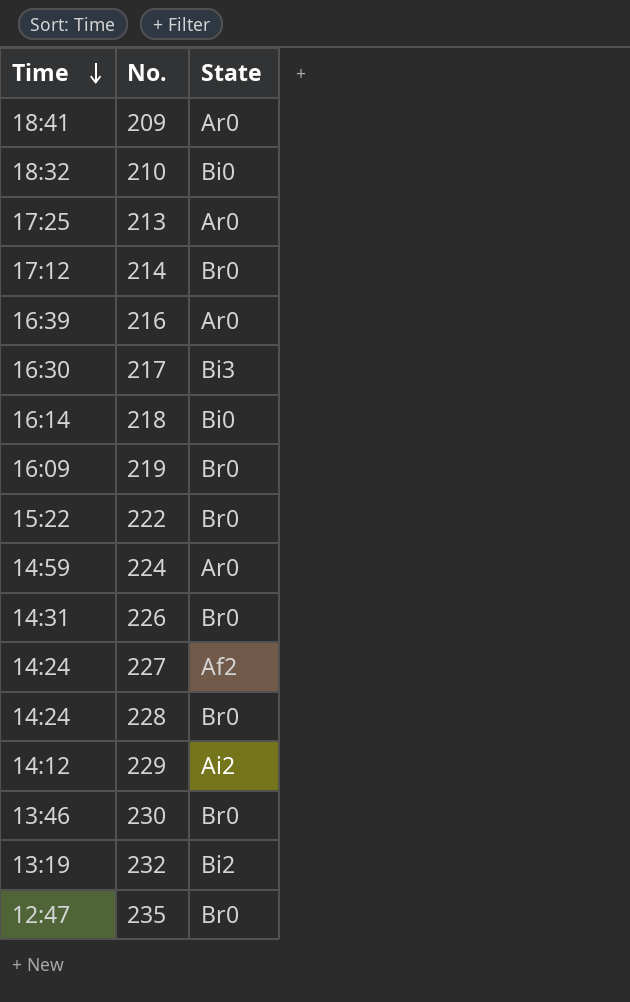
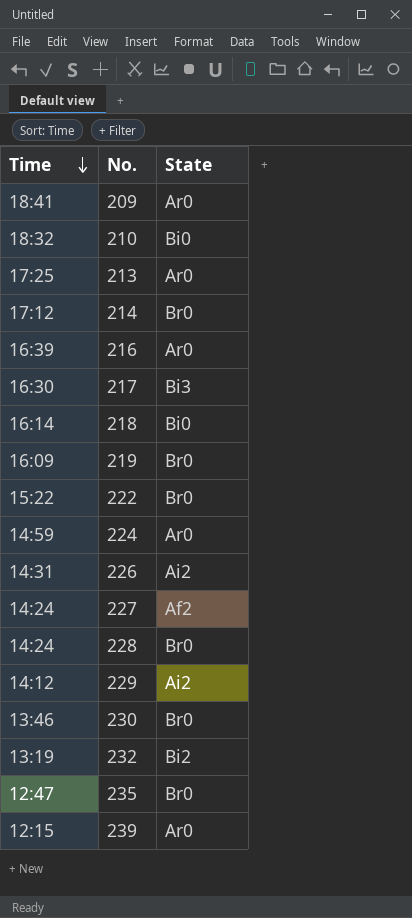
226 | State: Br0 -> Ai2
row 239: none -> 12:15 | Ar0

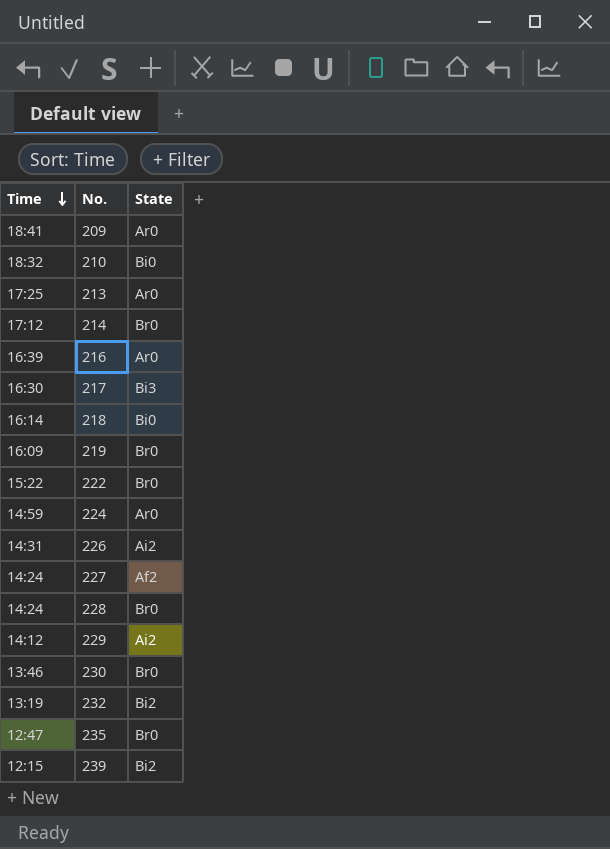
239 | State: Ar0 -> Bi2

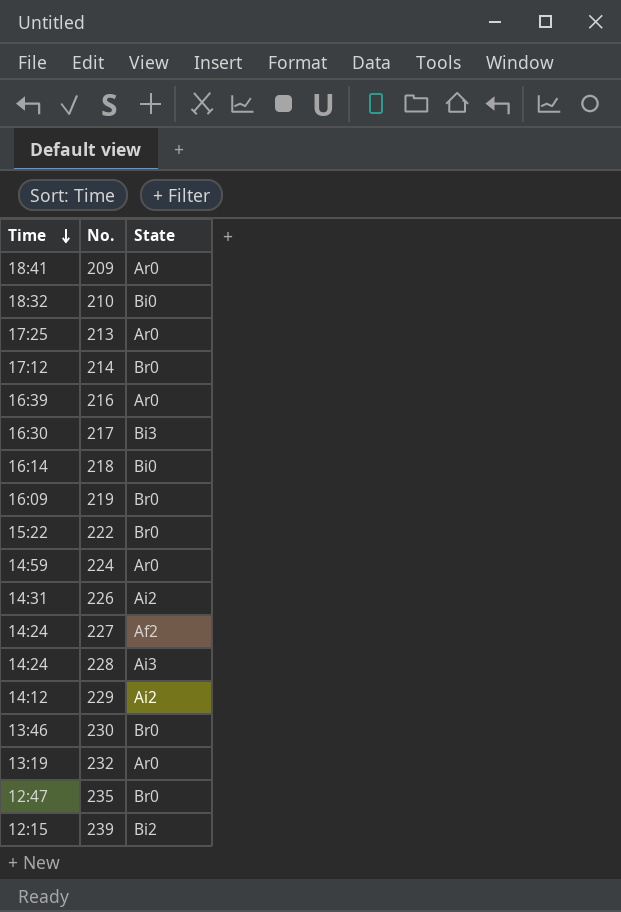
228 | State: Br0 -> Ai3
232 | State: Bi2 -> Ar0

